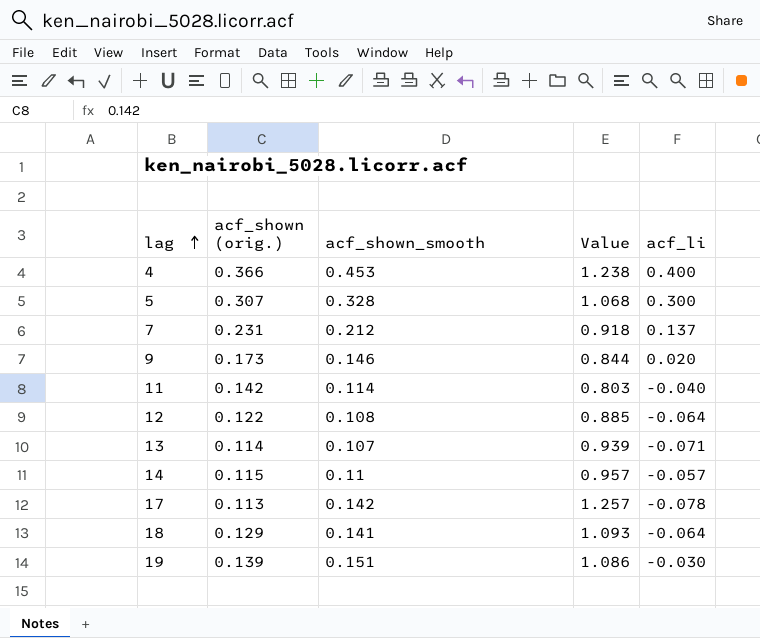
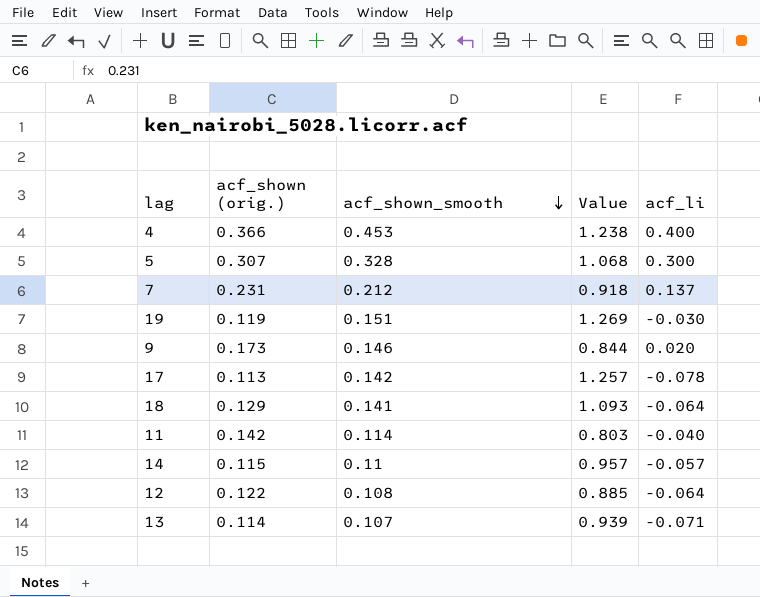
row order: lag ascending -> acf_shown_smooth descending
19 | acf_shown (orig.): 0.139 -> 0.119
19 | Value: 1.086 -> 1.269

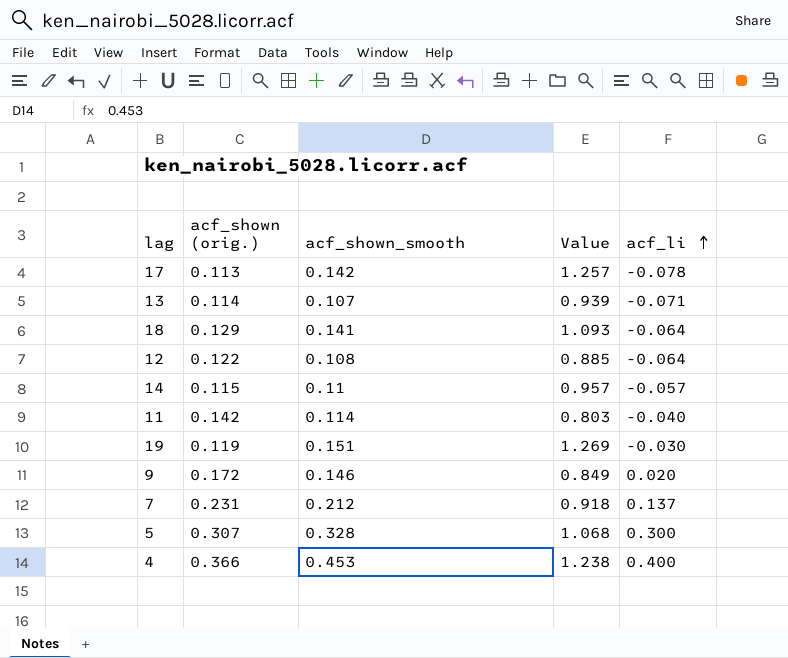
row order: acf_shown_smooth descending -> acf_li ascending
9 | acf_shown (orig.): 0.173 -> 0.172
9 | Value: 0.844 -> 0.849

